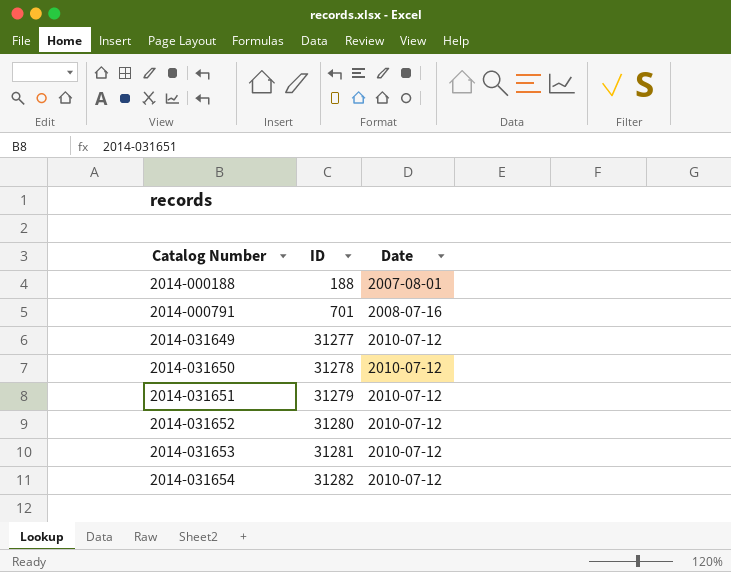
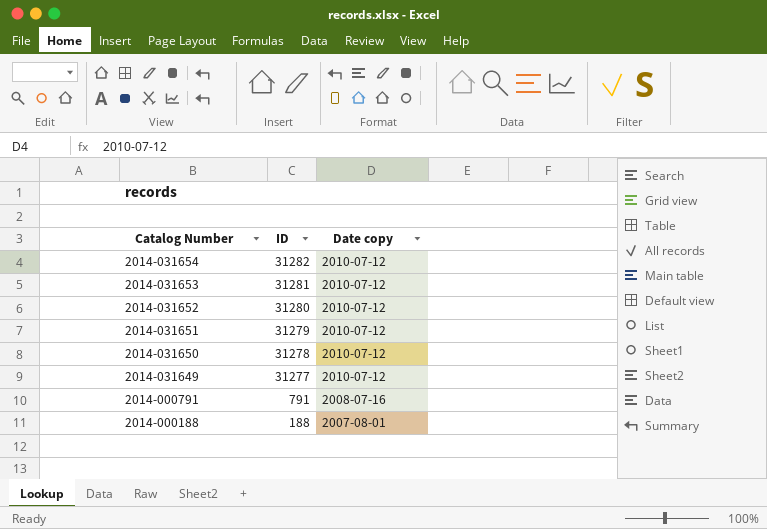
row order: Catalog Number ascending -> Catalog Number descending
column name: Date -> Date copy
2014-000791 | ID: 701 -> 791

